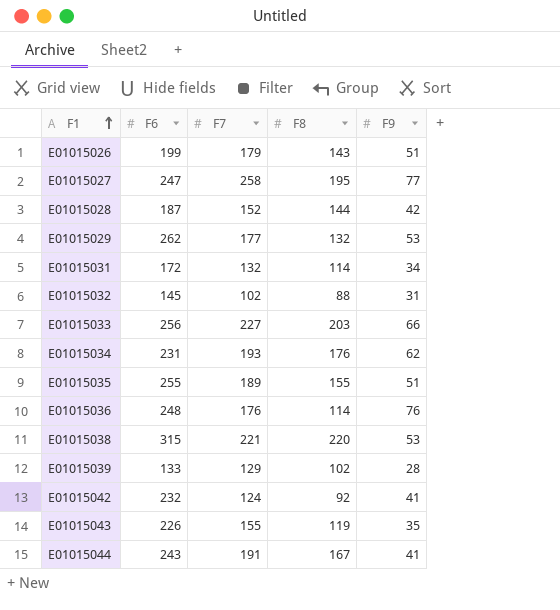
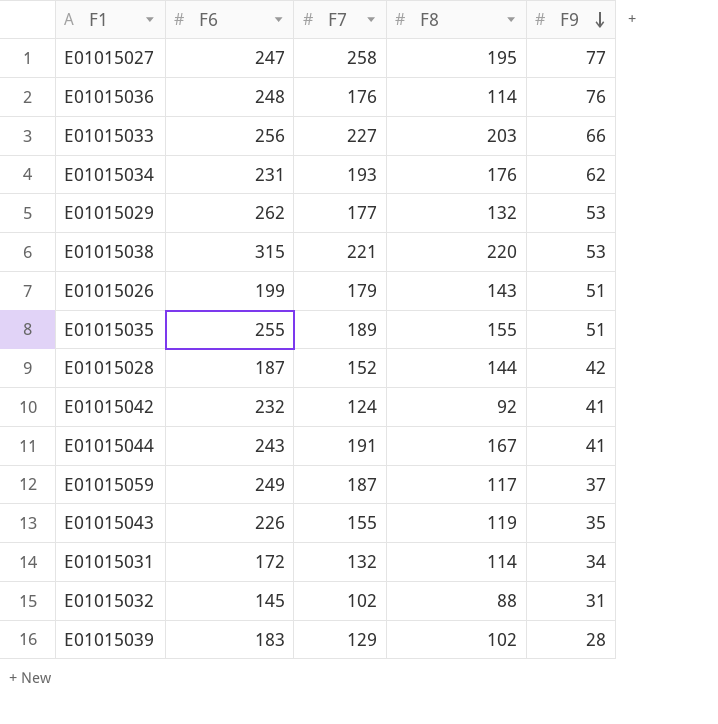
row order: F1 ascending -> F9 descending
row E01015059: none -> 249 | 187 | 117 | 37
E01015039 | F6: 133 -> 183

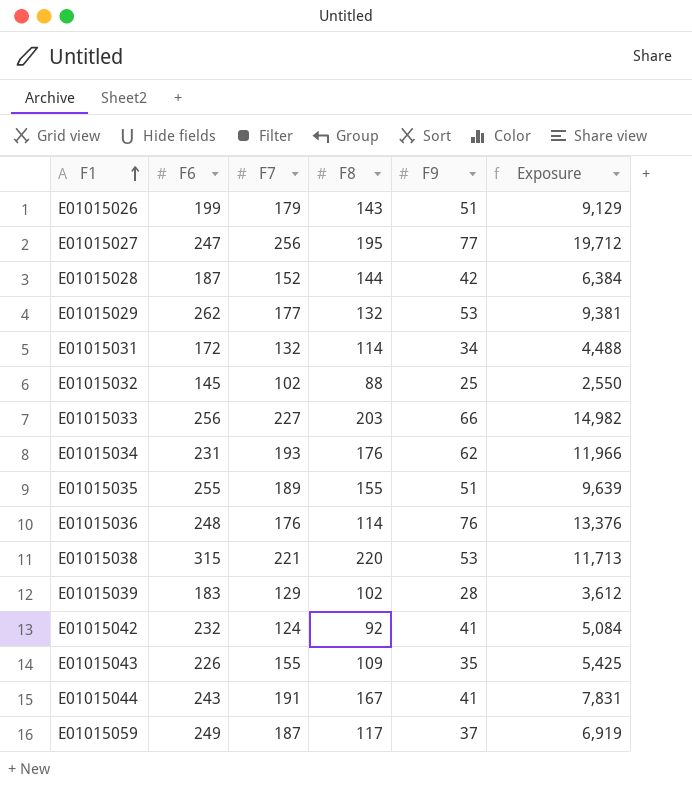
row order: F9 descending -> F1 ascending
column Exposure | formula: none -> [F7] * [F9]
E01015027 | F7: 258 -> 256
E01015032 | F9: 31 -> 25
E01015043 | F8: 119 -> 109

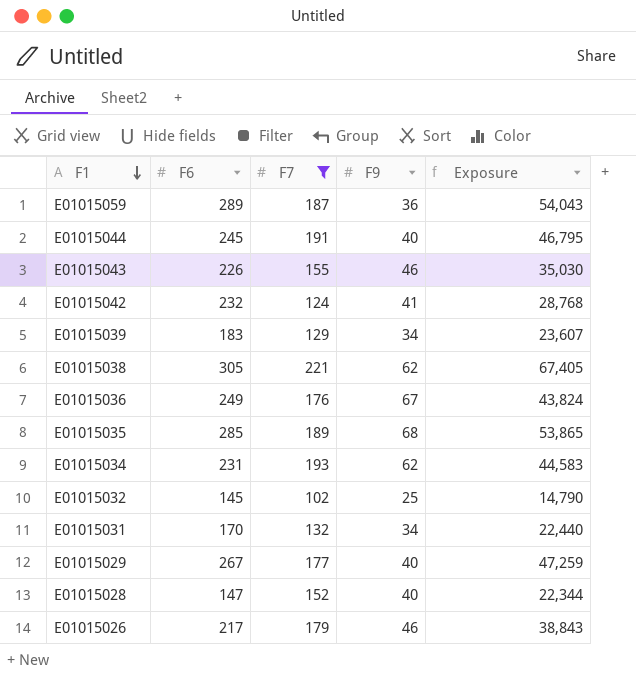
filter: none -> F7 <= 221
row order: F1 ascending -> F1 descending
column F8 | position: 4 -> none
column Exposure | formula: [F7] * [F9] -> [F6] * [F7]
E01015059 | F6: 249 -> 289
E01015059 | F9: 37 -> 36
E01015044 | F6: 243 -> 245
E01015044 | F9: 41 -> 40
E01015043 | F9: 35 -> 46
E01015039 | F9: 28 -> 34
E01015038 | F6: 315 -> 305
E01015038 | F9: 53 -> 62
E01015036 | F6: 248 -> 249
E01015036 | F9: 76 -> 67
E01015035 | F6: 255 -> 285
E01015035 | F9: 51 -> 68
E01015031 | F6: 172 -> 170
E01015029 | F6: 262 -> 267
E01015029 | F9: 53 -> 40
E01015028 | F6: 187 -> 147
E01015028 | F9: 42 -> 40
E01015026 | F6: 199 -> 217
E01015026 | F9: 51 -> 46

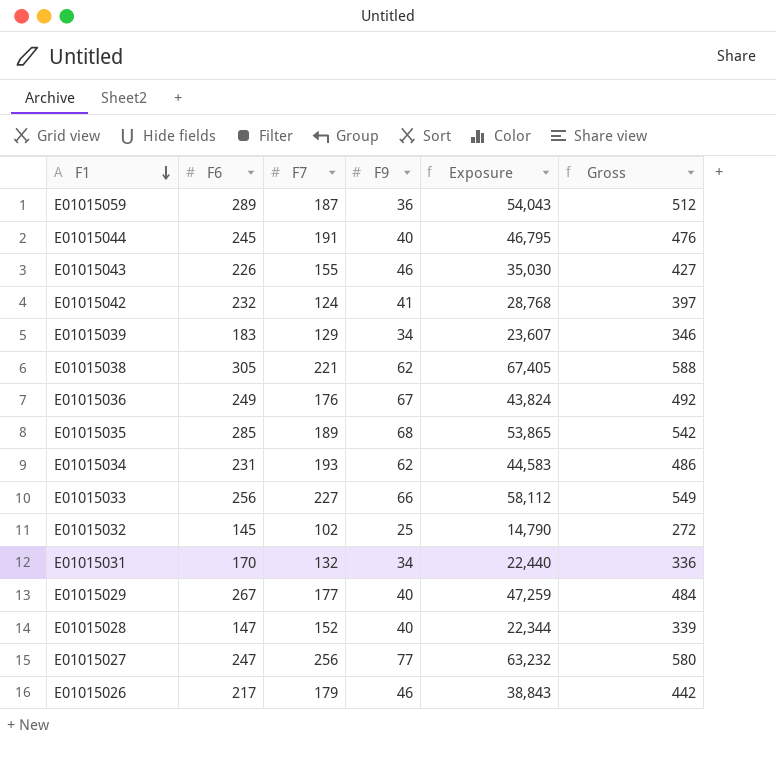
filter: F7 <= 221 -> none
column Gross | formula: none -> [F6] + [F7] + [F9]

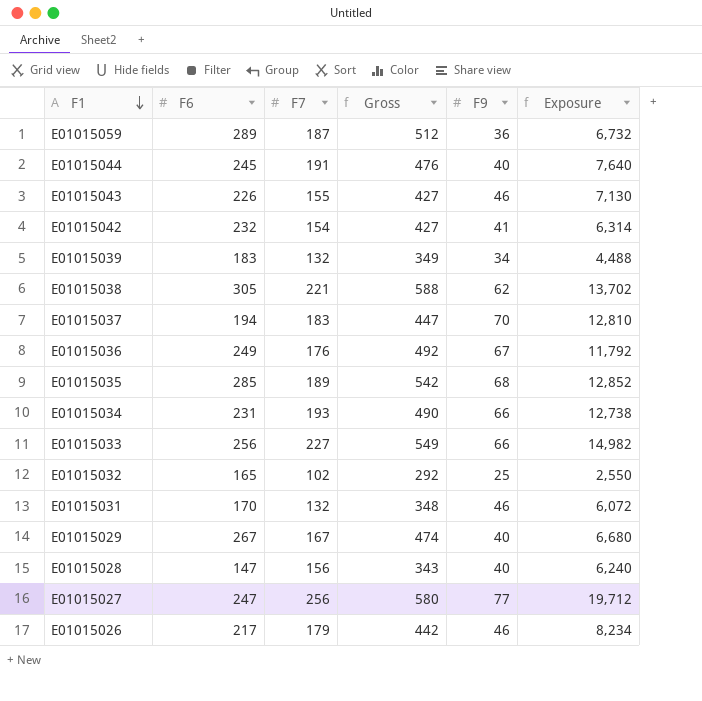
column Gross | position: 6 -> 4
column Exposure | formula: [F6] * [F7] -> [F7] * [F9]
E01015042 | F7: 124 -> 154
E01015042 | Gross: 397 -> 427
E01015039 | F7: 129 -> 132
E01015039 | Gross: 346 -> 349
row E01015037: none -> 194 | 183 | 447 | 70 | 12,810
E01015034 | Gross: 486 -> 490
E01015034 | F9: 62 -> 66
E01015032 | F6: 145 -> 165
E01015032 | Gross: 272 -> 292
E01015031 | Gross: 336 -> 348
E01015031 | F9: 34 -> 46
E01015029 | F7: 177 -> 167
E01015029 | Gross: 484 -> 474
E01015028 | F7: 152 -> 156
E01015028 | Gross: 339 -> 343

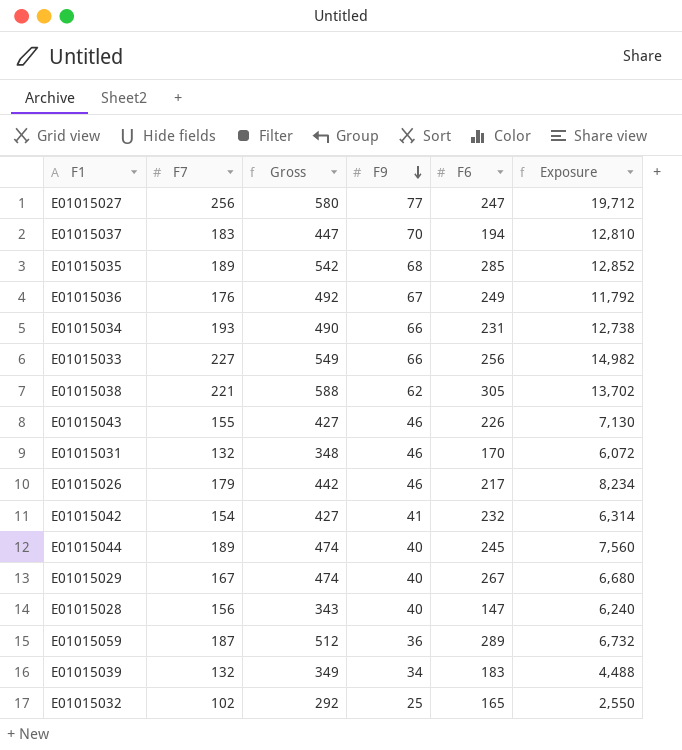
row order: F1 descending -> F9 descending
column F6 | position: 2 -> 5
E01015044 | F7: 191 -> 189
E01015044 | Gross: 476 -> 474
E01015044 | Exposure: 7,640 -> 7,560

